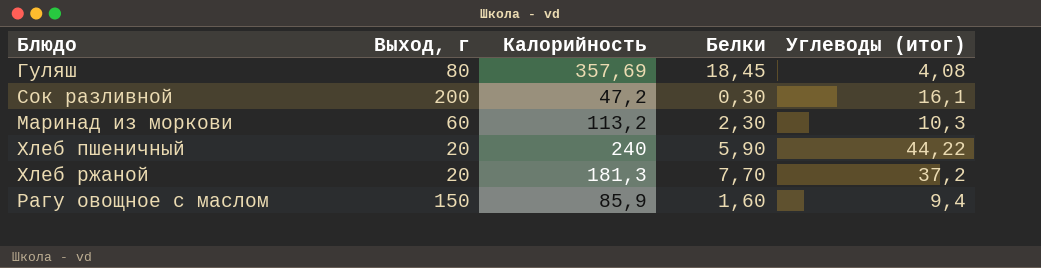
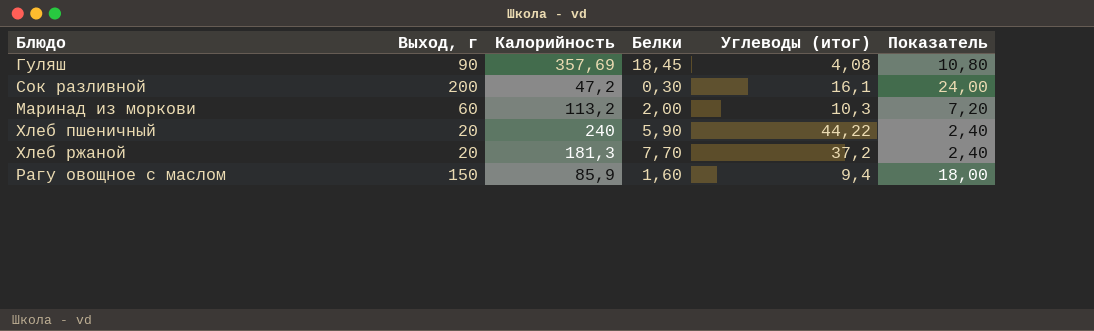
column Показатель | formula: none -> [Выход, г] * 0,12
Гуляш | Выход, г: 80 -> 90
Маринад из моркови | Белки: 2,30 -> 2,00

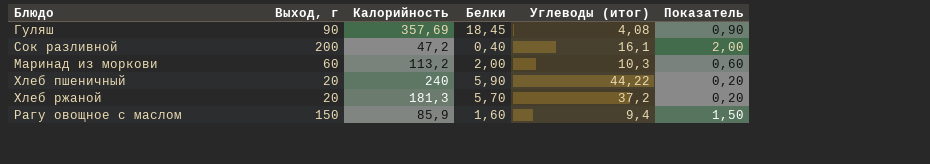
column Показатель | formula: [Выход, г] * 0,12 -> [Выход, г] * 0,01
Сок разливной | Белки: 0,30 -> 0,40
Хлеб ржаной | Белки: 7,70 -> 5,70

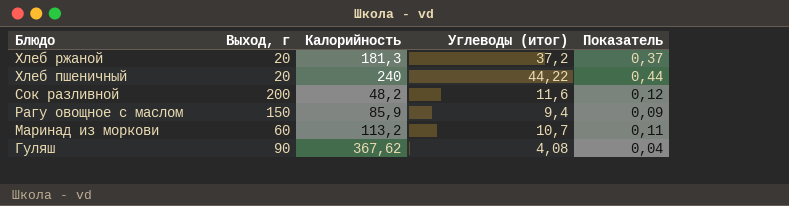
row order: none -> Блюдо descending
column Белки | position: 4 -> none
column Показатель | formula: [Выход, г] * 0,01 -> [Углеводы (итог)] * 0,01
Сок разливной | Калорийность: 47,2 -> 48,2
Сок разливной | Углеводы (итог): 16,1 -> 11,6
Маринад из моркови | Углеводы (итог): 10,3 -> 10,7
Гуляш | Калорийность: 357,69 -> 367,62

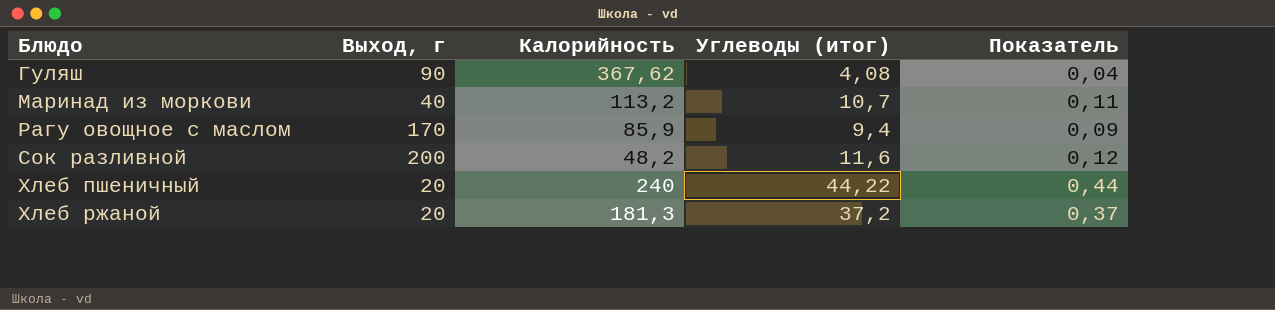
row order: Блюдо descending -> Блюдо ascending
Маринад из моркови | Выход, г: 60 -> 40
Рагу овощное с маслом | Выход, г: 150 -> 170

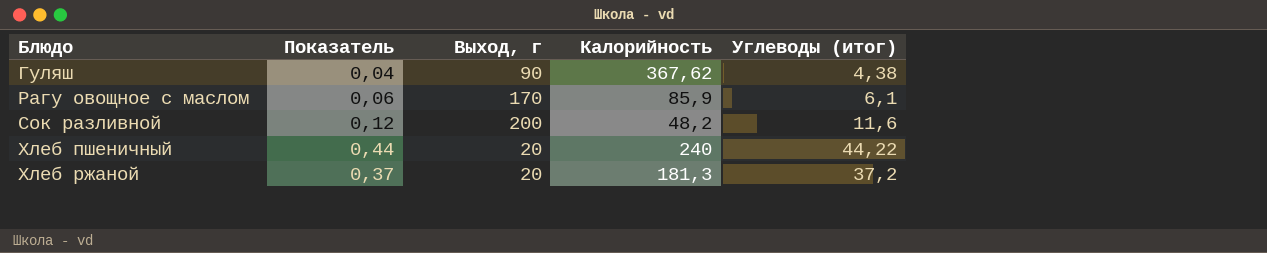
column Показатель | position: 5 -> 2
row Маринад из моркови: 40 | 113,2 | 10,7 | 0,11 -> none
Гуляш | Углеводы (итог): 4,08 -> 4,38
Рагу овощное с маслом | Показатель: 0,09 -> 0,06
Рагу овощное с маслом | Углеводы (итог): 9,4 -> 6,1

